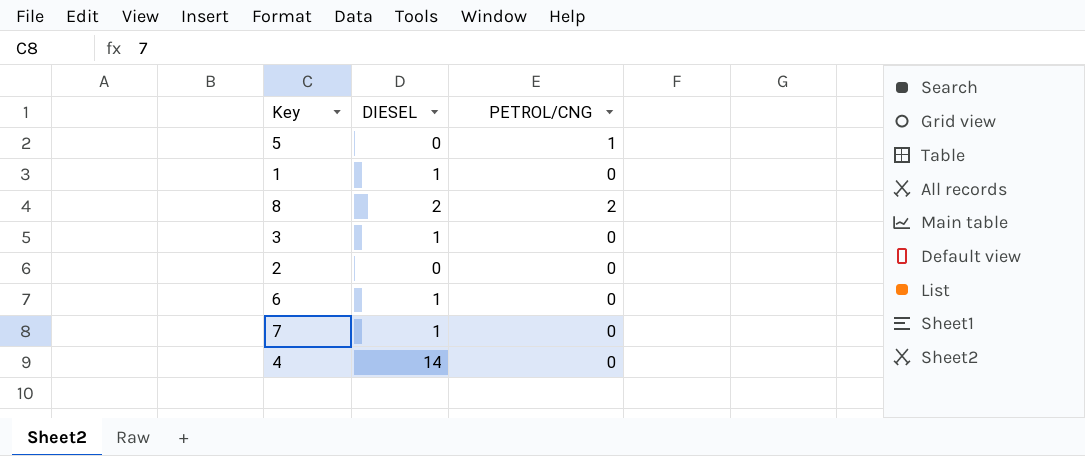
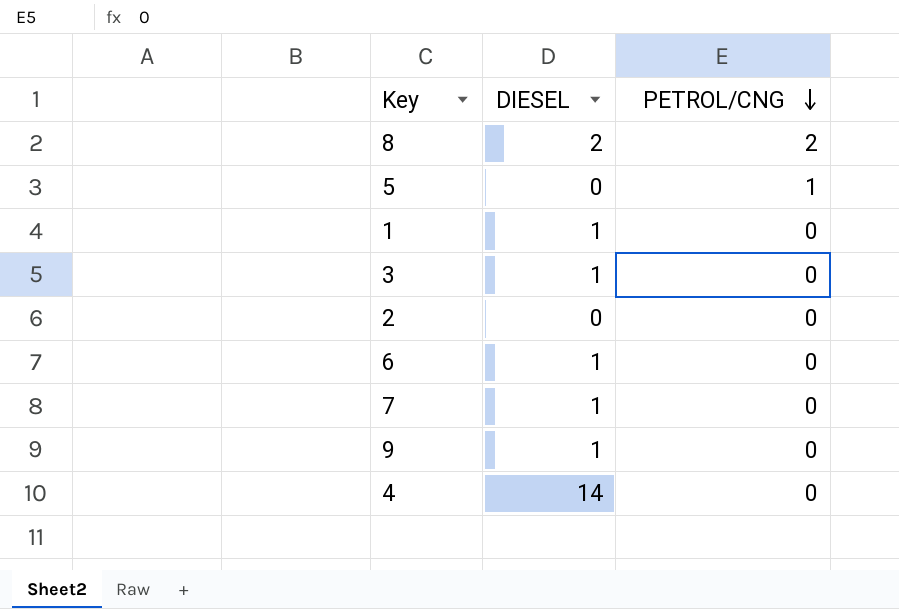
row order: none -> PETROL/CNG descending
row 9: none -> 1 | 0

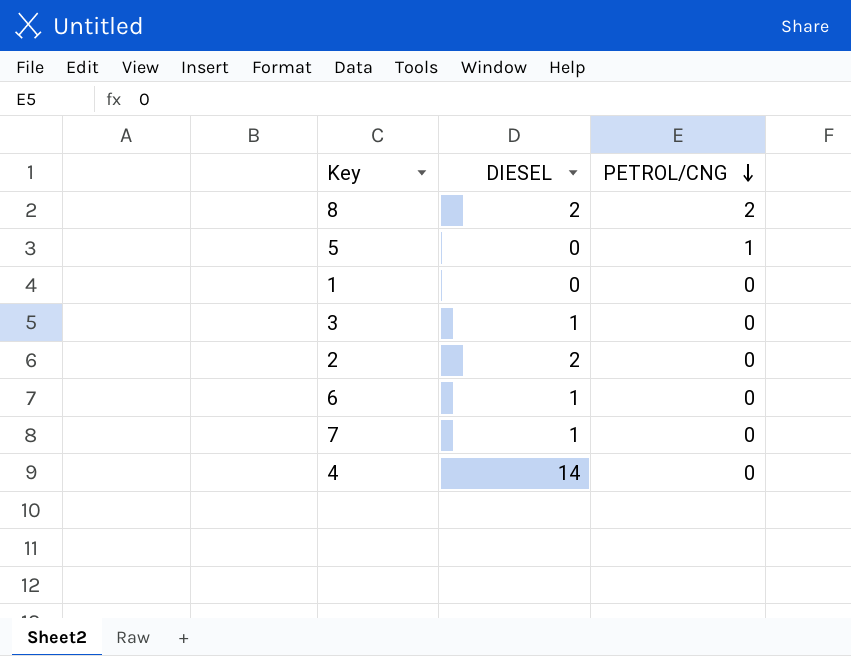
row 9: 1 | 0 -> none
1 | DIESEL: 1 -> 0
2 | DIESEL: 0 -> 2

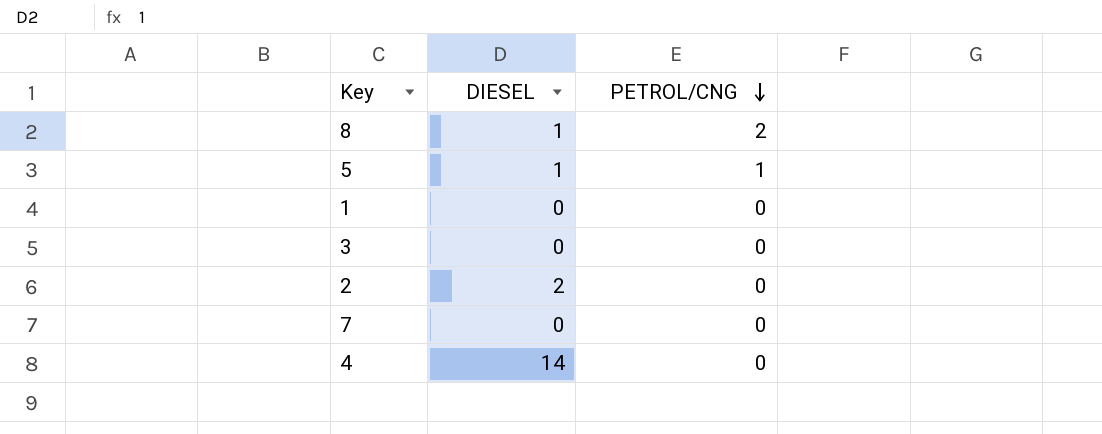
row 6: 1 | 0 -> none
8 | DIESEL: 2 -> 1
5 | DIESEL: 0 -> 1
3 | DIESEL: 1 -> 0
7 | DIESEL: 1 -> 0

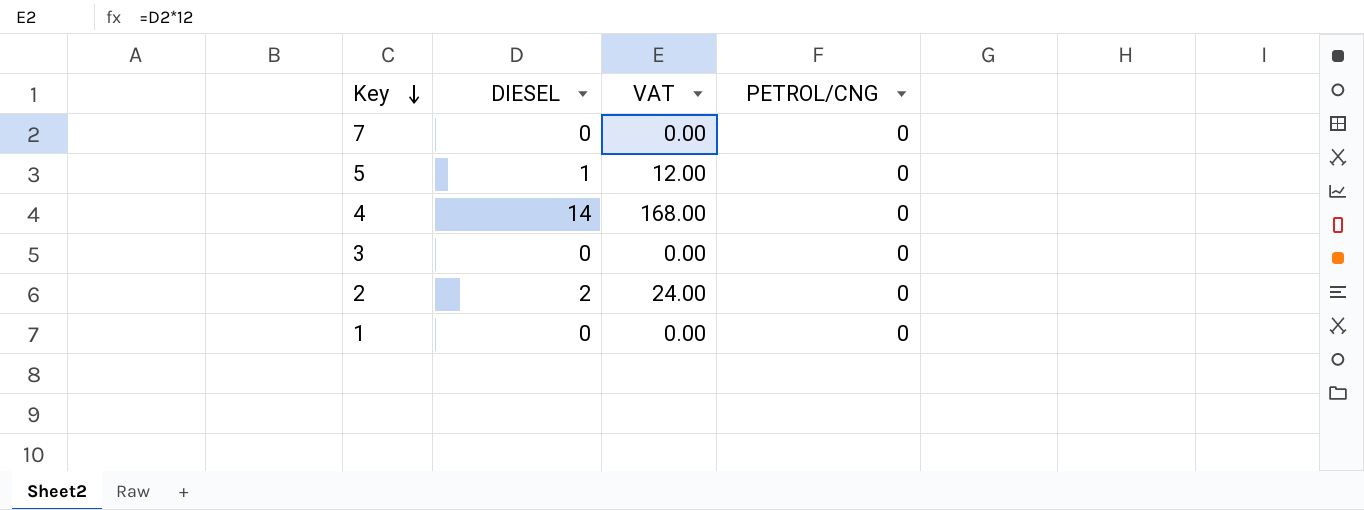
row order: PETROL/CNG descending -> Key descending
column VAT | formula: none -> [DIESEL] * 12
row 8: 1 | 2 -> none
5 | PETROL/CNG: 1 -> 0

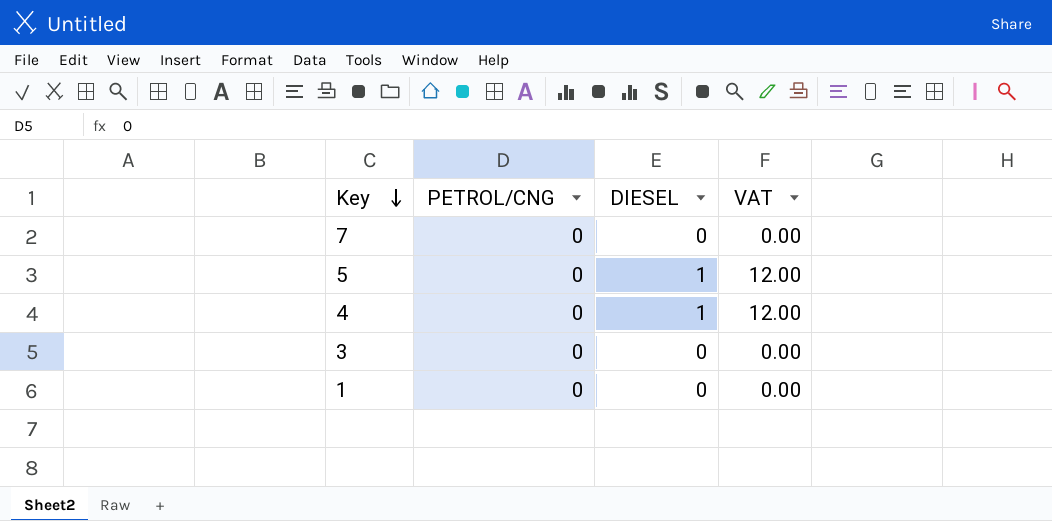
column PETROL/CNG | position: 4 -> 2
row 2: 2 | 24.00 | 0 -> none
4 | DIESEL: 14 -> 1
4 | VAT: 168.00 -> 12.00

